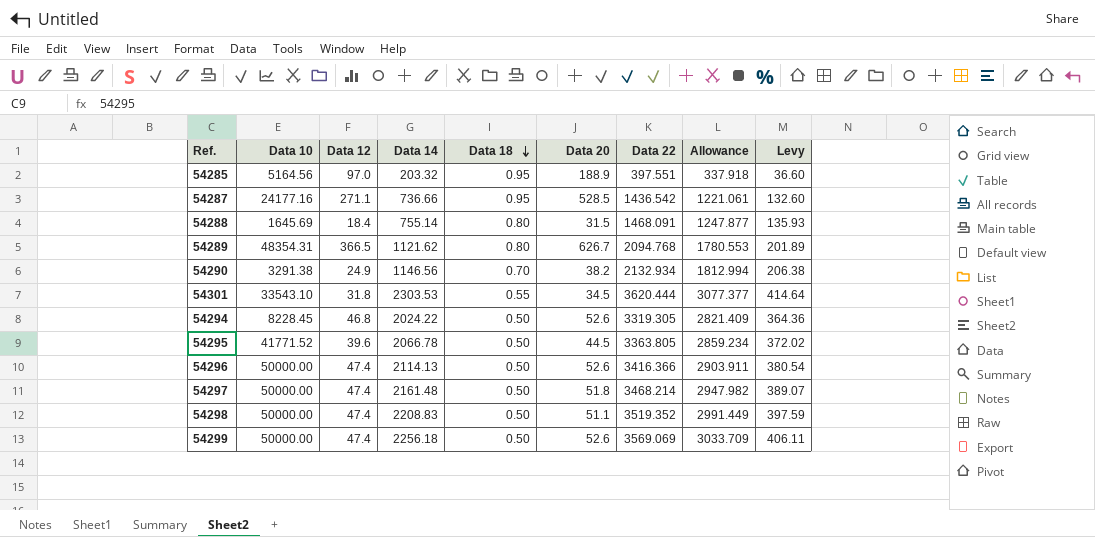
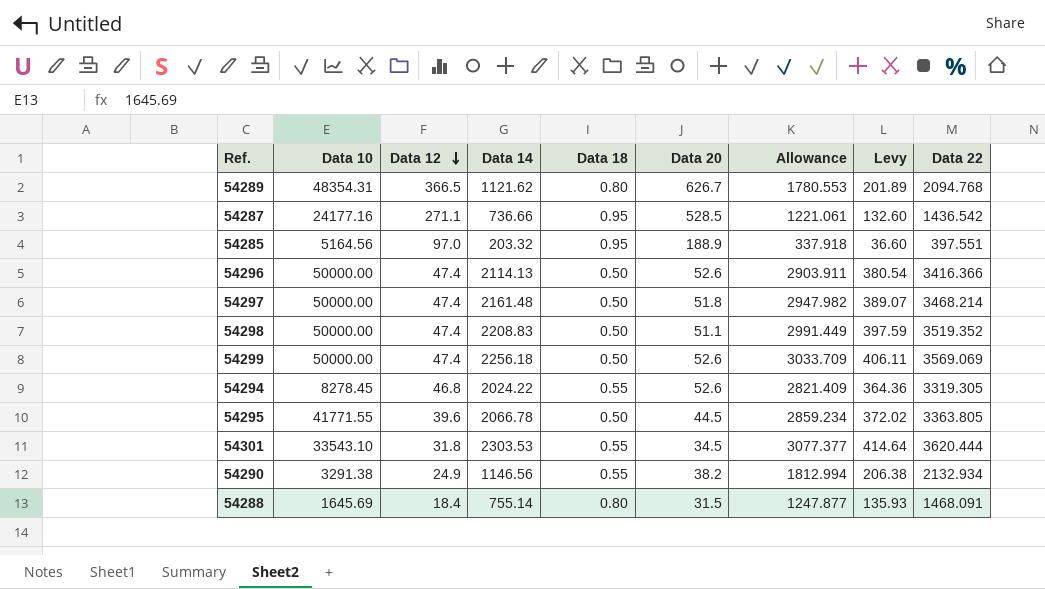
row order: Data 18 descending -> Data 12 descending
column Data 22 | position: 7 -> 9
54294 | Data 10: 8228.45 -> 8278.45
54294 | Data 18: 0.50 -> 0.55
54295 | Data 10: 41771.52 -> 41771.55
54290 | Data 18: 0.70 -> 0.55

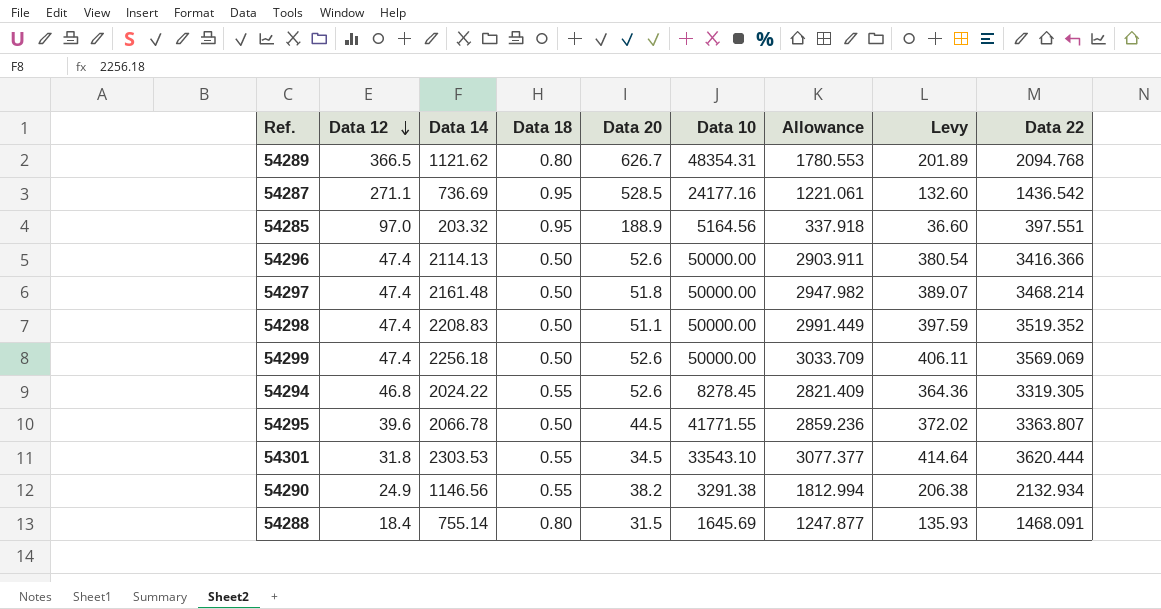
column Data 10 | position: 2 -> 6
54287 | Data 14: 736.66 -> 736.69
54295 | Allowance: 2859.234 -> 2859.236
54295 | Data 22: 3363.805 -> 3363.807

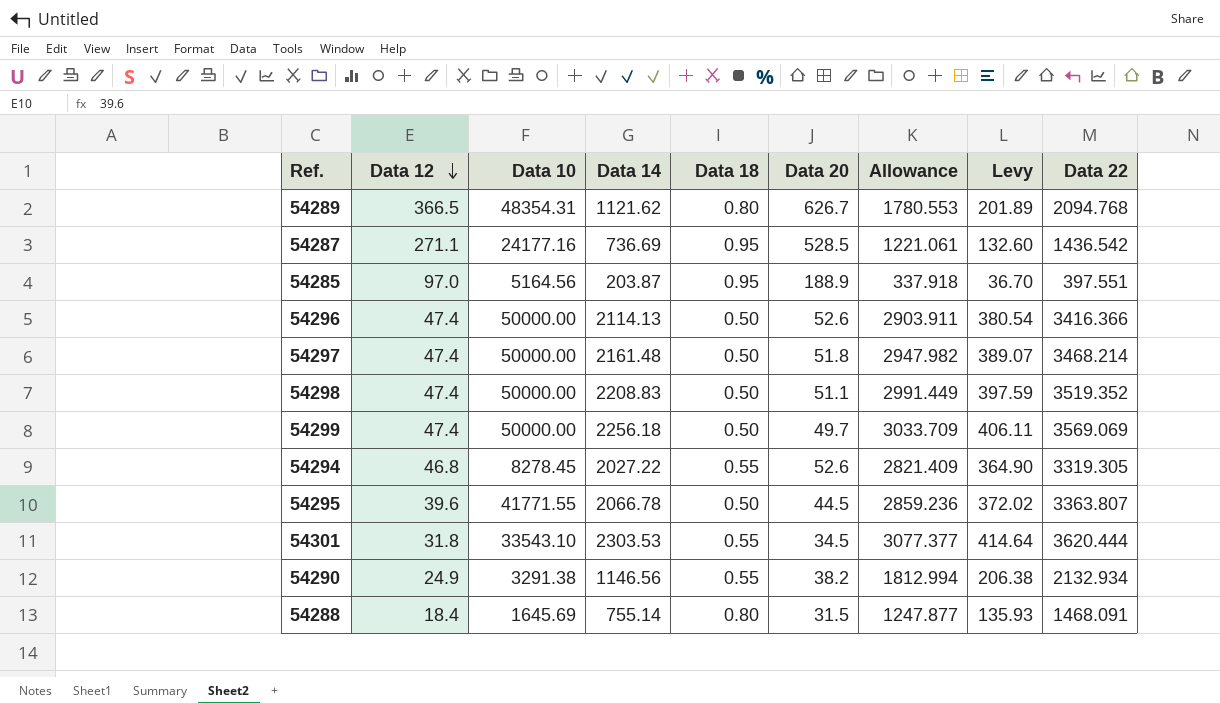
column Data 10 | position: 6 -> 3
54285 | Data 14: 203.32 -> 203.87
54285 | Levy: 36.60 -> 36.70
54299 | Data 20: 52.6 -> 49.7
54294 | Data 14: 2024.22 -> 2027.22
54294 | Levy: 364.36 -> 364.90

